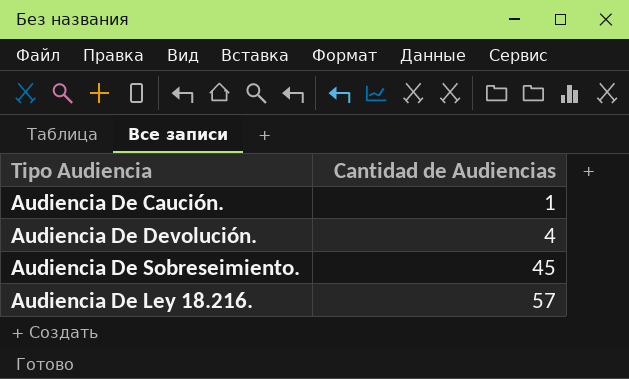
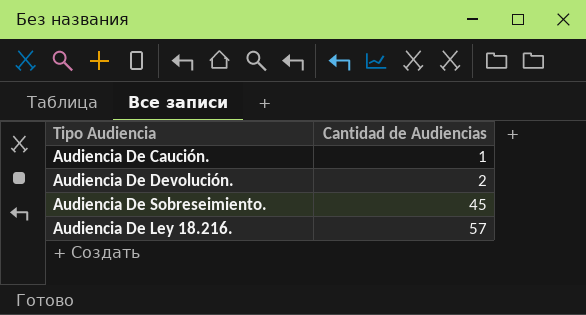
Audiencia De Devolución. | Cantidad de Audiencias: 4 -> 2

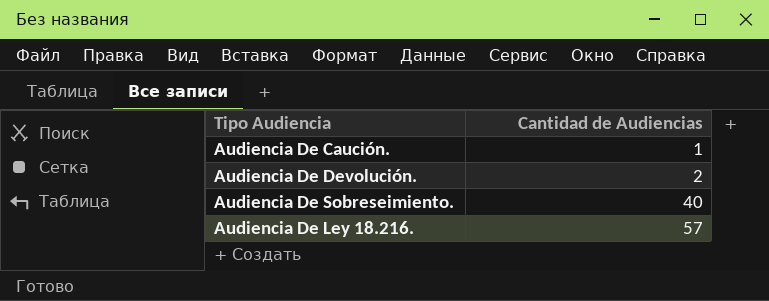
Audiencia De Sobreseimiento. | Cantidad de Audiencias: 45 -> 40

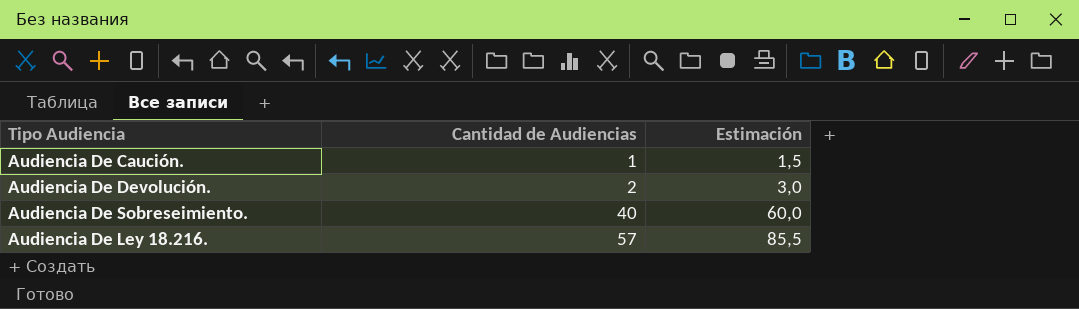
column Estimación | formula: none -> [Cantidad de Audiencias] * 1,5

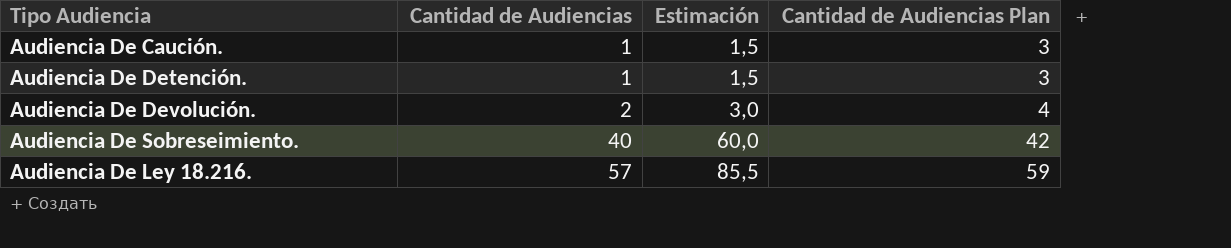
column Cantidad de Audiencias Plan | formula: none -> [Cantidad de Audiencias] + 2
row Audiencia De Detención.: none -> 1 | 1,5 | 3

